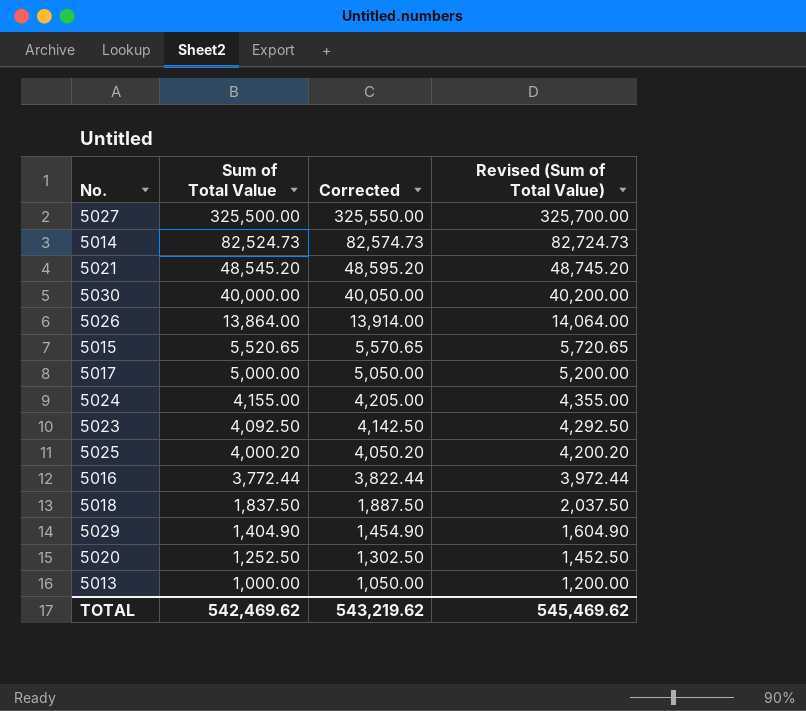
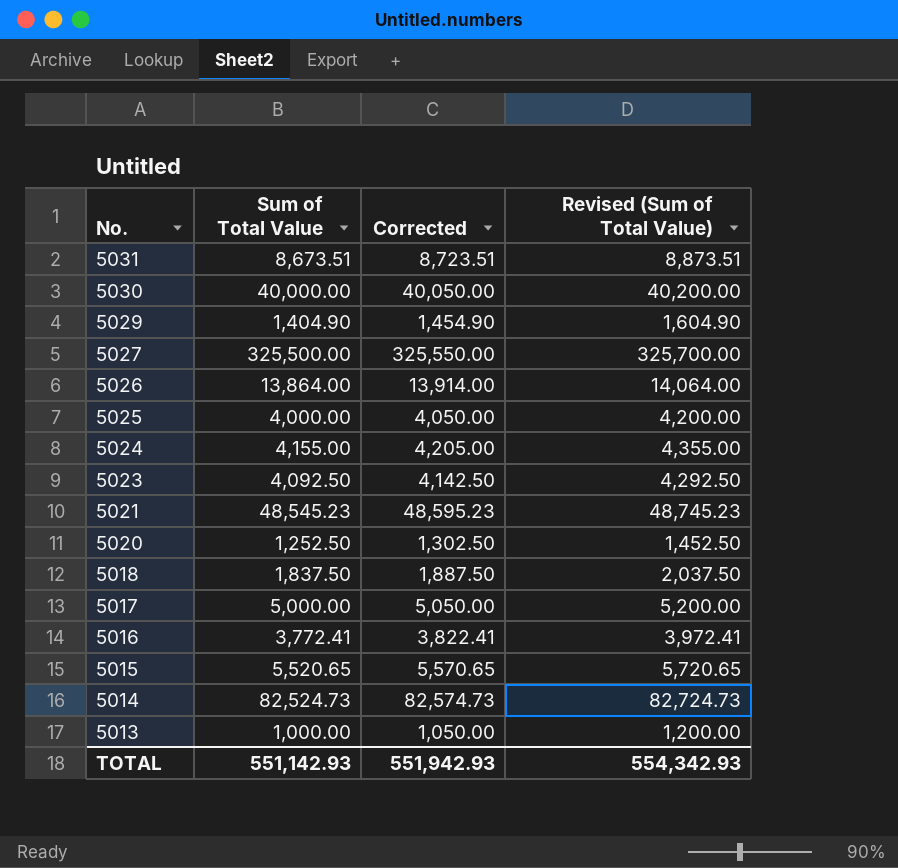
row order: Sum of Total Value descending -> No. descending
row 5031: none -> 8,673.51 | 8,723.51 | 8,873.51
5025 | Sum of Total Value: 4,000.20 -> 4,000.00
5025 | Corrected: 4,050.20 -> 4,050.00
5025 | Revised (Sum of Total Value): 4,200.20 -> 4,200.00
5021 | Sum of Total Value: 48,545.20 -> 48,545.23
5021 | Corrected: 48,595.20 -> 48,595.23
5021 | Revised (Sum of Total Value): 48,745.20 -> 48,745.23
5016 | Sum of Total Value: 3,772.44 -> 3,772.41
5016 | Corrected: 3,822.44 -> 3,822.41
5016 | Revised (Sum of Total Value): 3,972.44 -> 3,972.41
TOTAL | Sum of Total Value: 542,469.62 -> 551,142.93
TOTAL | Corrected: 543,219.62 -> 551,942.93
TOTAL | Revised (Sum of Total Value): 545,469.62 -> 554,342.93

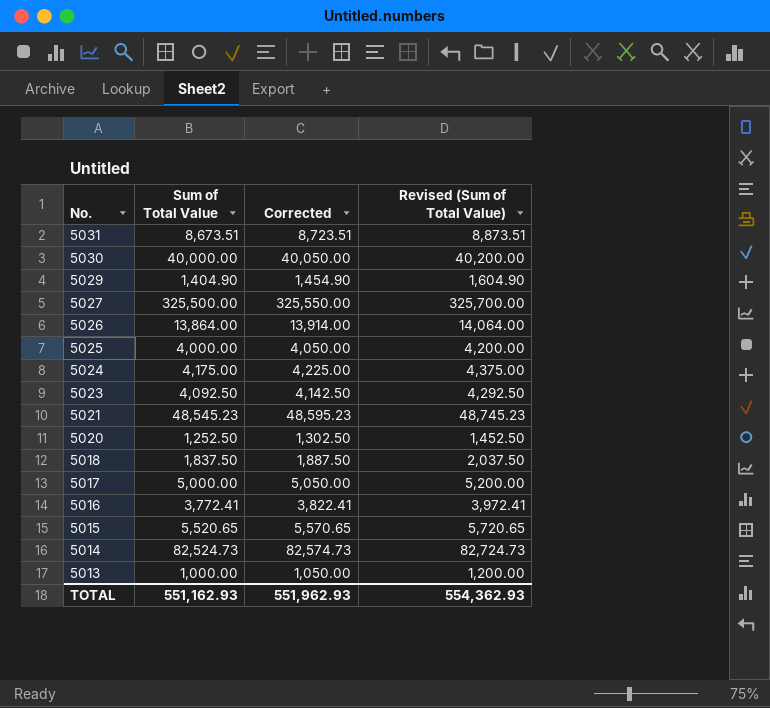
5024 | Sum of Total Value: 4,155.00 -> 4,175.00
5024 | Corrected: 4,205.00 -> 4,225.00
5024 | Revised (Sum of Total Value): 4,355.00 -> 4,375.00
TOTAL | Sum of Total Value: 551,142.93 -> 551,162.93
TOTAL | Corrected: 551,942.93 -> 551,962.93
TOTAL | Revised (Sum of Total Value): 554,342.93 -> 554,362.93

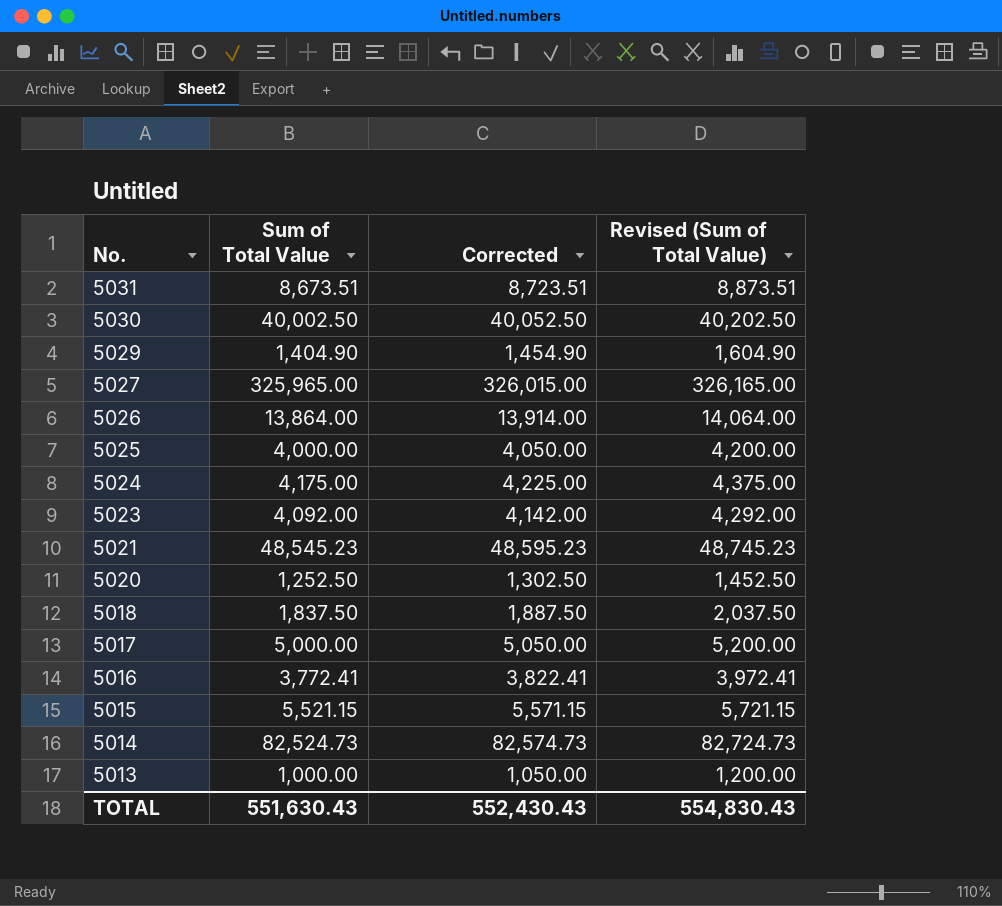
5030 | Sum of Total Value: 40,000.00 -> 40,002.50
5030 | Corrected: 40,050.00 -> 40,052.50
5030 | Revised (Sum of Total Value): 40,200.00 -> 40,202.50
5027 | Sum of Total Value: 325,500.00 -> 325,965.00
5027 | Corrected: 325,550.00 -> 326,015.00
5027 | Revised (Sum of Total Value): 325,700.00 -> 326,165.00
5023 | Sum of Total Value: 4,092.50 -> 4,092.00
5023 | Corrected: 4,142.50 -> 4,142.00
5023 | Revised (Sum of Total Value): 4,292.50 -> 4,292.00
5015 | Sum of Total Value: 5,520.65 -> 5,521.15
5015 | Corrected: 5,570.65 -> 5,571.15
5015 | Revised (Sum of Total Value): 5,720.65 -> 5,721.15
TOTAL | Sum of Total Value: 551,162.93 -> 551,630.43
TOTAL | Corrected: 551,962.93 -> 552,430.43
TOTAL | Revised (Sum of Total Value): 554,362.93 -> 554,830.43

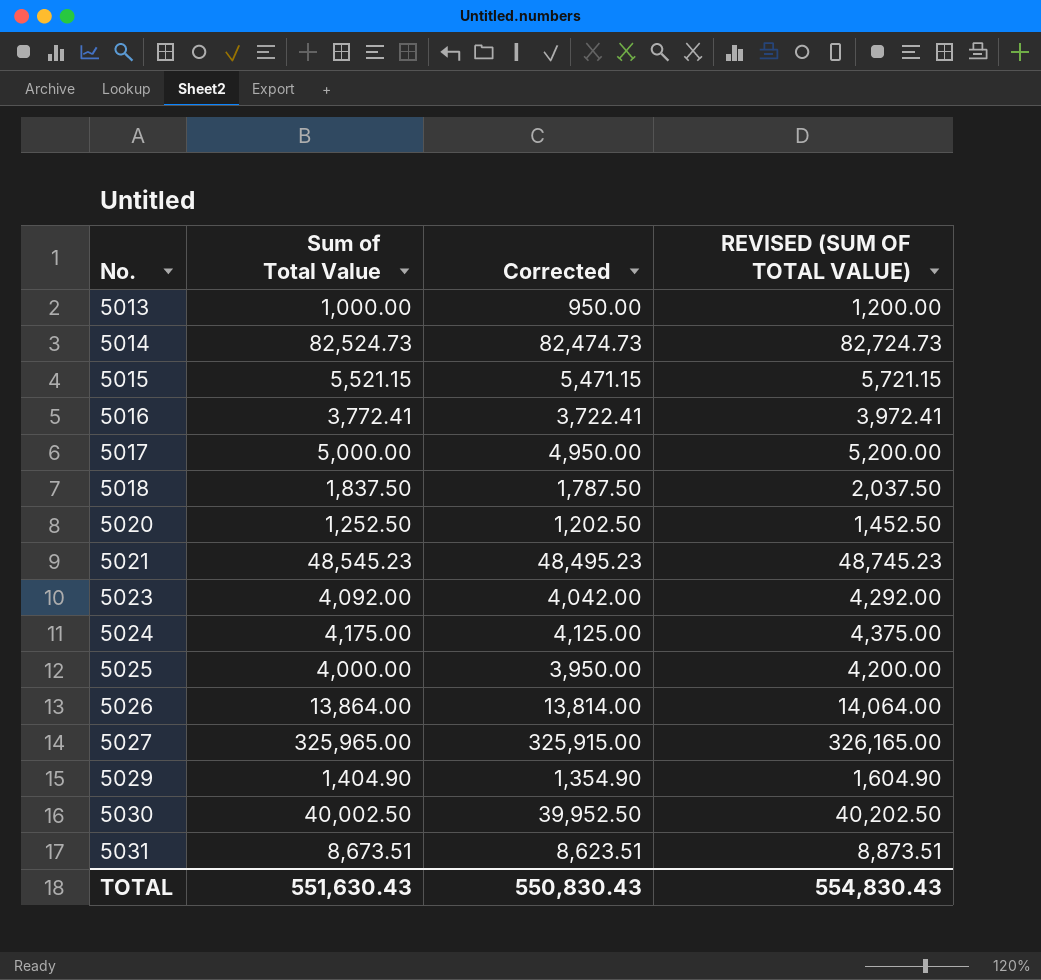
row order: No. descending -> No. ascending
column Corrected | formula: [Sum of Total Value] + 50 -> [Sum of Total Value] - 50
column name: Revised (Sum of Total Value) -> REVISED (SUM OF TOTAL VALUE)
TOTAL | Corrected: 552,430.43 -> 550,830.43

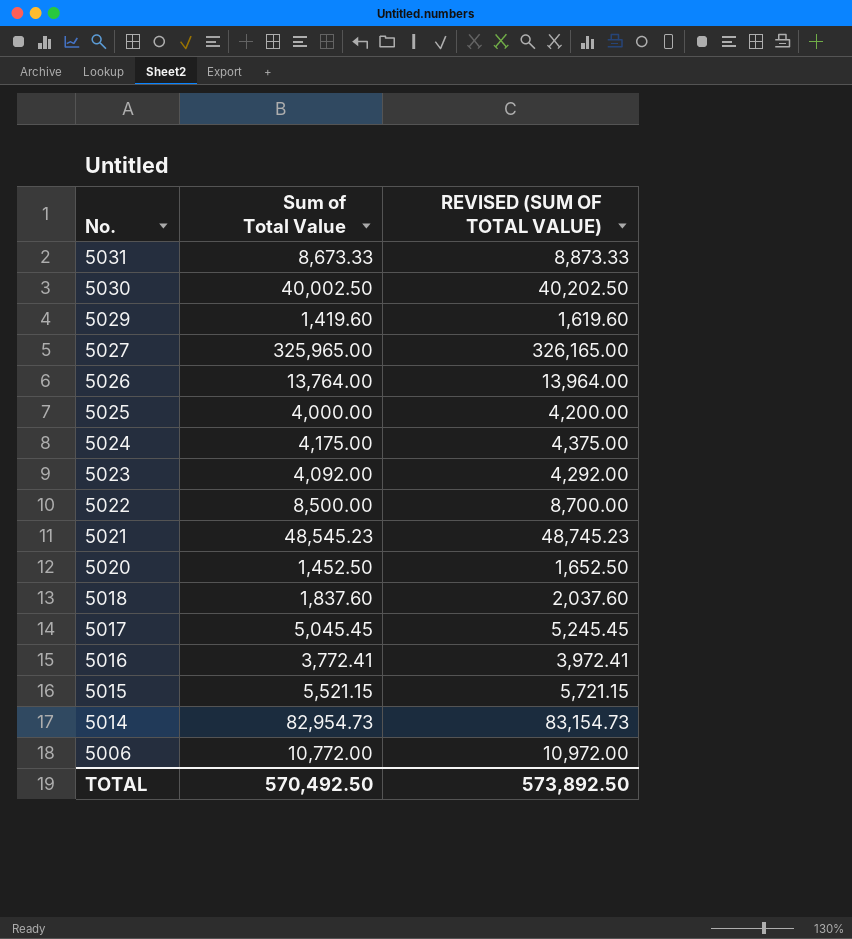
row order: No. ascending -> No. descending
column Corrected | formula: [Sum of Total Value] - 50 -> none
row 5013: 1,000.00 | 950.00 | 1,200.00 -> none
5031 | Sum of Total Value: 8,673.51 -> 8,673.33
5031 | REVISED (SUM OF TOTAL VALUE): 8,873.51 -> 8,873.33
5029 | Sum of Total Value: 1,404.90 -> 1,419.60
5029 | REVISED (SUM OF TOTAL VALUE): 1,604.90 -> 1,619.60
5026 | Sum of Total Value: 13,864.00 -> 13,764.00
5026 | REVISED (SUM OF TOTAL VALUE): 14,064.00 -> 13,964.00
row 5022: none -> 8,500.00 | 8,700.00
5020 | Sum of Total Value: 1,252.50 -> 1,452.50
5020 | REVISED (SUM OF TOTAL VALUE): 1,452.50 -> 1,652.50
5018 | Sum of Total Value: 1,837.50 -> 1,837.60
5018 | REVISED (SUM OF TOTAL VALUE): 2,037.50 -> 2,037.60
5017 | Sum of Total Value: 5,000.00 -> 5,045.45
5017 | REVISED (SUM OF TOTAL VALUE): 5,200.00 -> 5,245.45
5014 | Sum of Total Value: 82,524.73 -> 82,954.73
5014 | REVISED (SUM OF TOTAL VALUE): 82,724.73 -> 83,154.73
row 5006: none -> 10,772.00 | 10,972.00
TOTAL | Sum of Total Value: 551,630.43 -> 570,492.50
TOTAL | REVISED (SUM OF TOTAL VALUE): 554,830.43 -> 573,892.50

